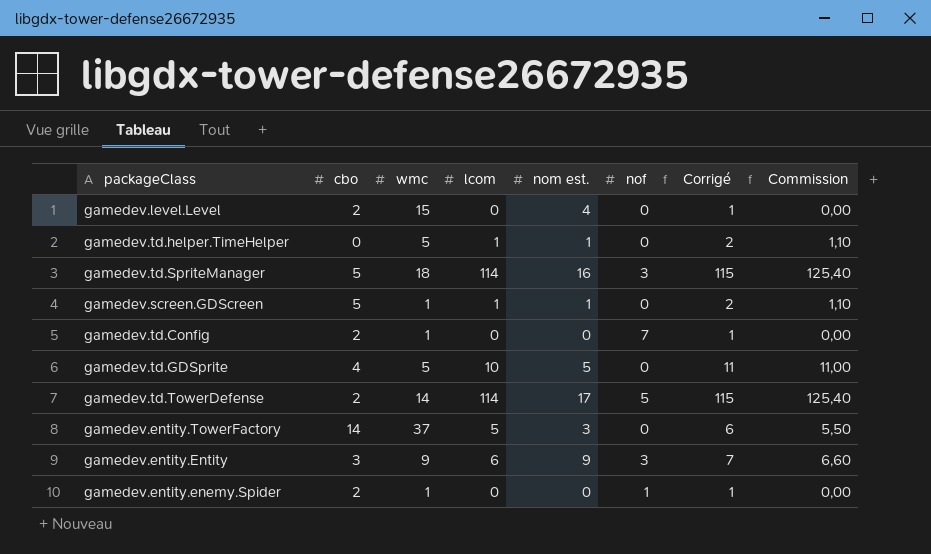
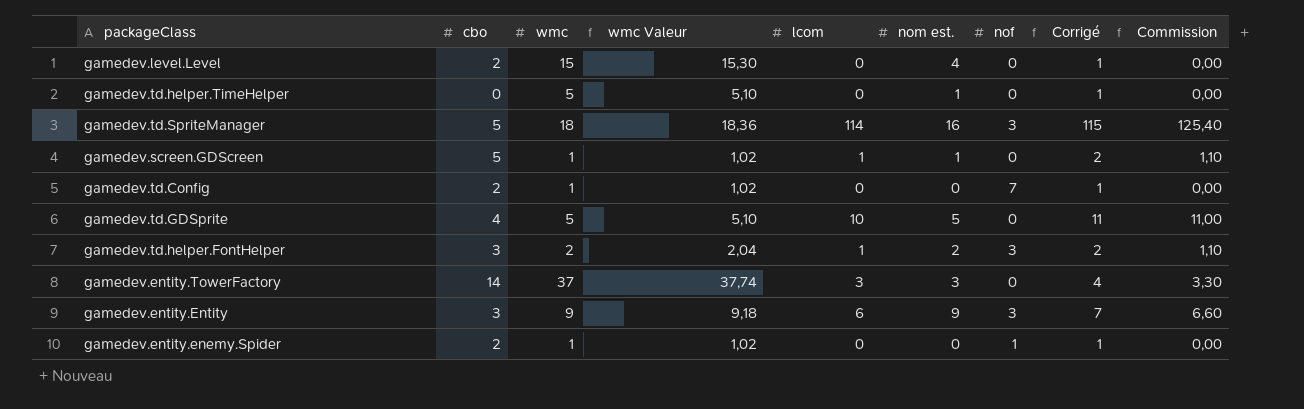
column wmc Valeur | formula: none -> [wmc] * 1,02
row gamedev.td.TowerDefense: 2 | 14 | 114 | 17 | 5 | 115 | 125,40 -> none
gamedev.td.helper.TimeHelper | lcom: 1 -> 0
gamedev.td.helper.TimeHelper | Corrigé: 2 -> 1
gamedev.td.helper.TimeHelper | Commission: 1,10 -> 0,00
row gamedev.td.helper.FontHelper: none -> 3 | 2 | 2,04 | 1 | 2 | 3 | 2 | 1,10
gamedev.entity.TowerFactory | lcom: 5 -> 3
gamedev.entity.TowerFactory | Corrigé: 6 -> 4
gamedev.entity.TowerFactory | Commission: 5,50 -> 3,30

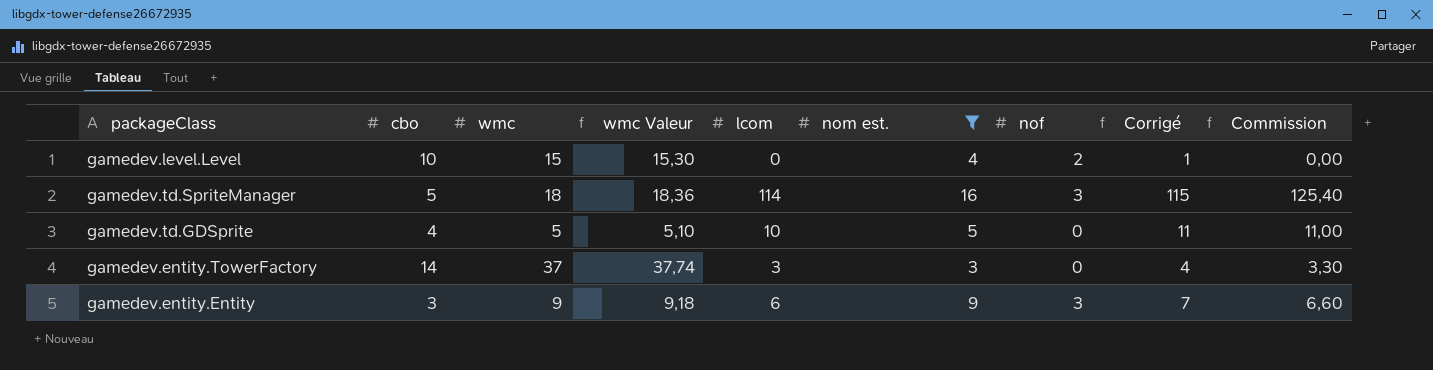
filter: none -> nom est. >= 3
gamedev.level.Level | cbo: 2 -> 10
gamedev.level.Level | nof: 0 -> 2

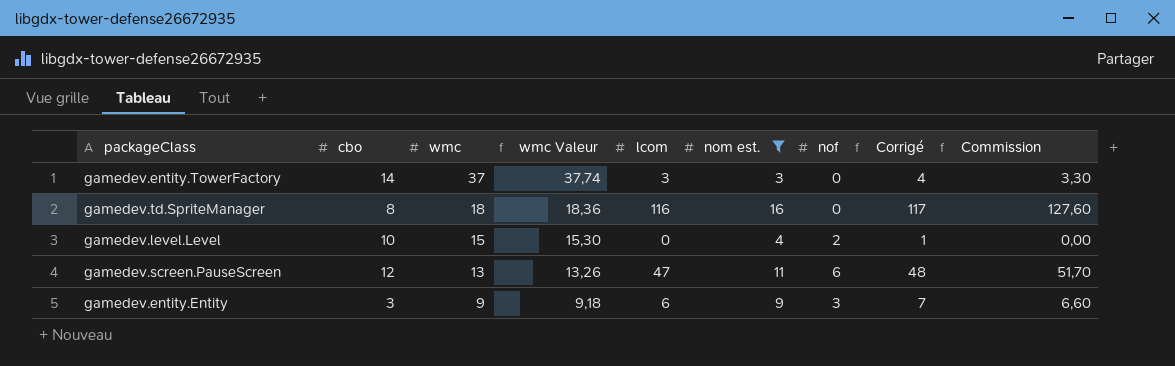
row order: none -> wmc descending
row gamedev.td.GDSprite: 4 | 5 | 5,10 | 10 | 5 | 0 | 11 | 11,00 -> none
gamedev.td.SpriteManager | cbo: 5 -> 8
gamedev.td.SpriteManager | lcom: 114 -> 116
gamedev.td.SpriteManager | nof: 3 -> 0
gamedev.td.SpriteManager | Corrigé: 115 -> 117
gamedev.td.SpriteManager | Commission: 125,40 -> 127,60
row gamedev.screen.PauseScreen: none -> 12 | 13 | 13,26 | 47 | 11 | 6 | 48 | 51,70

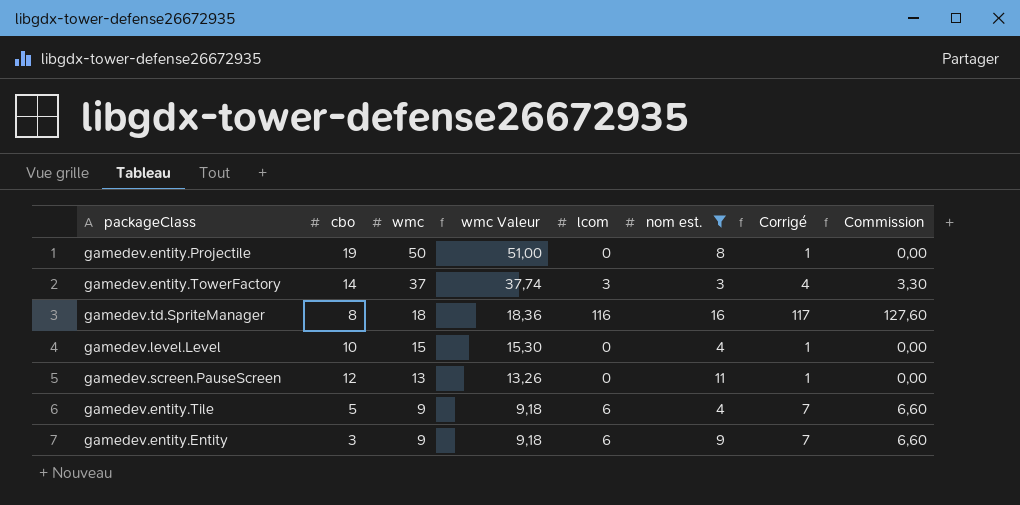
column nof | position: 7 -> none
row gamedev.entity.Projectile: none -> 19 | 50 | 51,00 | 0 | 8 | 1 | 0,00
gamedev.screen.PauseScreen | lcom: 47 -> 0
gamedev.screen.PauseScreen | Corrigé: 48 -> 1
gamedev.screen.PauseScreen | Commission: 51,70 -> 0,00
row gamedev.entity.Tile: none -> 5 | 9 | 9,18 | 6 | 4 | 7 | 6,60

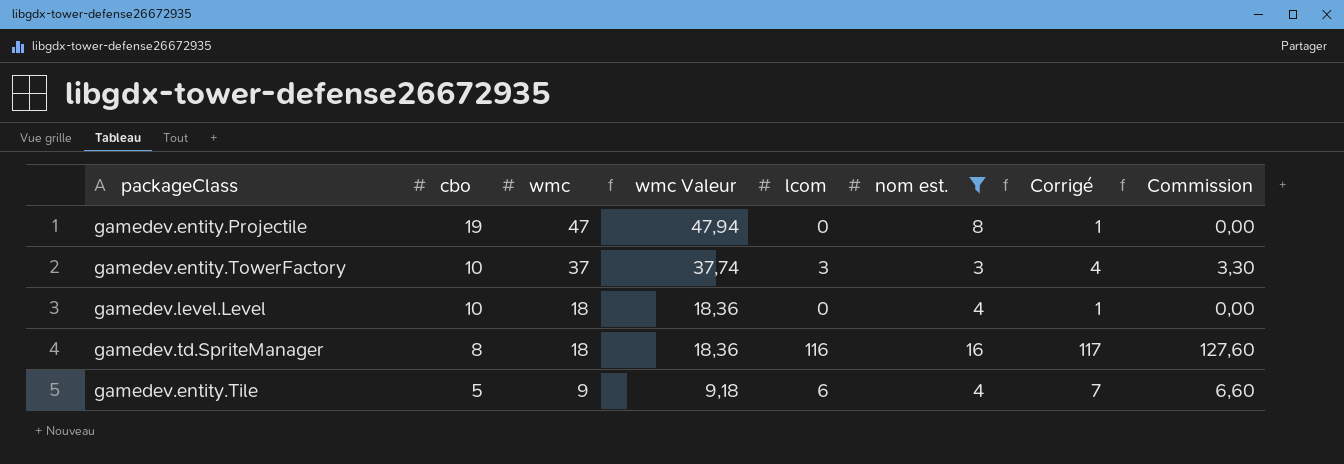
row order: wmc descending -> cbo descending
row gamedev.screen.PauseScreen: 12 | 13 | 13,26 | 0 | 11 | 1 | 0,00 -> none
row gamedev.entity.Entity: 3 | 9 | 9,18 | 6 | 9 | 7 | 6,60 -> none
gamedev.entity.Projectile | wmc: 50 -> 47
gamedev.entity.Projectile | wmc Valeur: 51,00 -> 47,94
gamedev.entity.TowerFactory | cbo: 14 -> 10
gamedev.level.Level | wmc: 15 -> 18
gamedev.level.Level | wmc Valeur: 15,30 -> 18,36

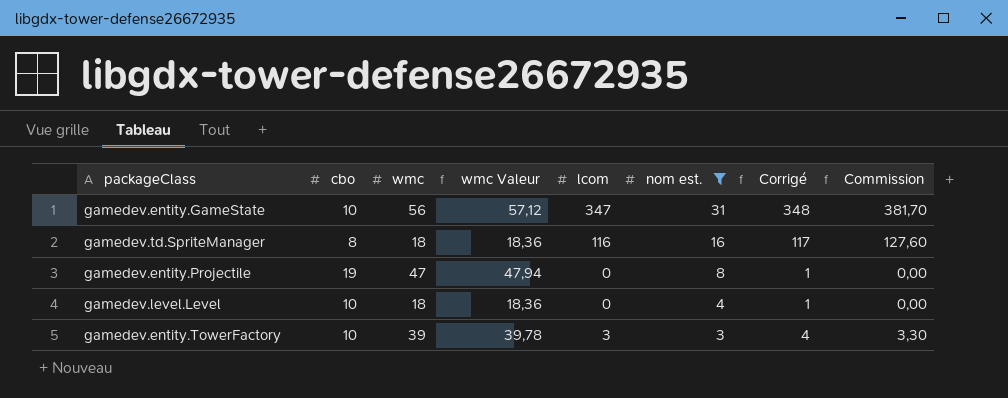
row order: cbo descending -> nom est. descending
row gamedev.entity.Tile: 5 | 9 | 9,18 | 6 | 4 | 7 | 6,60 -> none
row gamedev.entity.GameState: none -> 10 | 56 | 57,12 | 347 | 31 | 348 | 381,70
gamedev.entity.TowerFactory | wmc: 37 -> 39
gamedev.entity.TowerFactory | wmc Valeur: 37,74 -> 39,78

